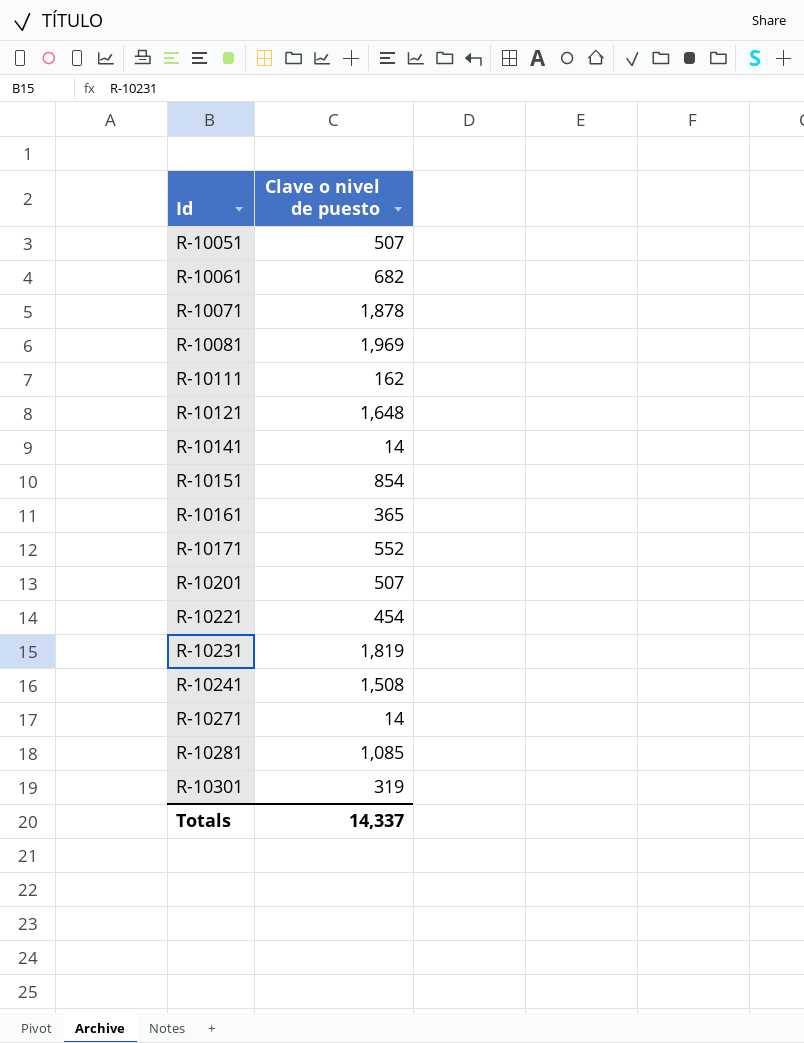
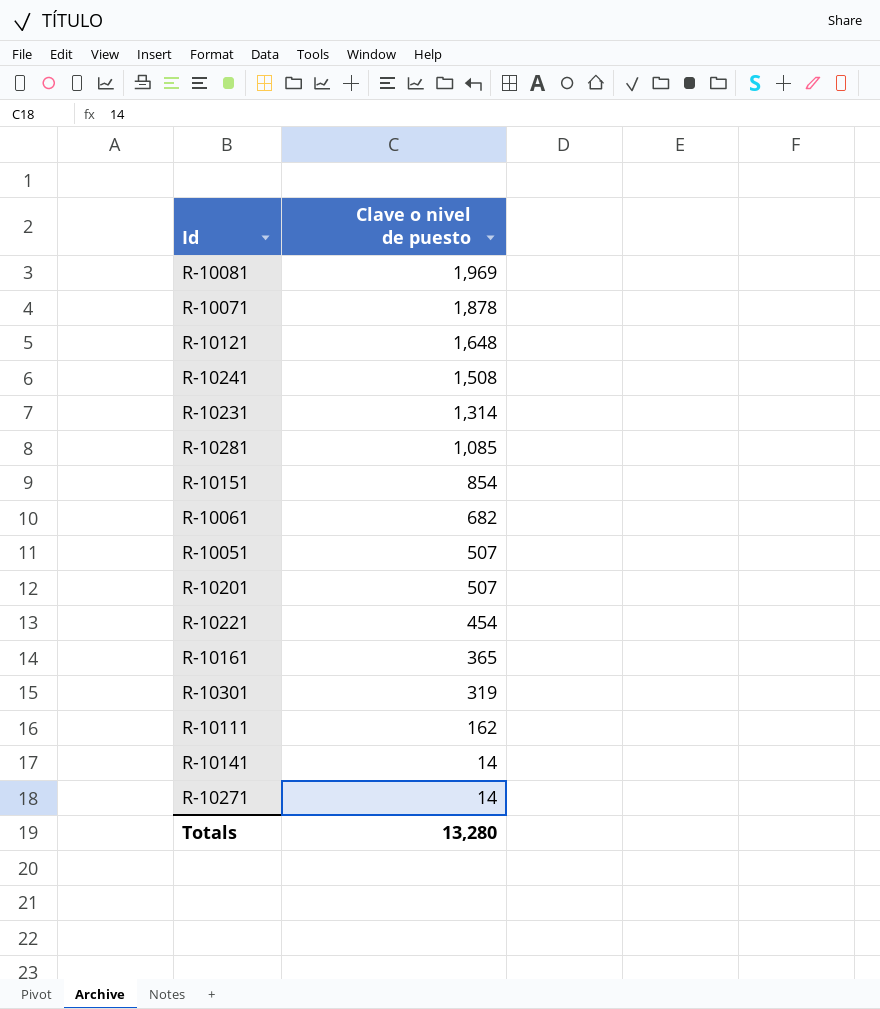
row order: Id ascending -> Clave o nivel de puesto descending
row R-10171: 552 -> none
R-10231 | Clave o nivel de puesto: 1,819 -> 1,314
Totals | Clave o nivel de puesto: 14,337 -> 13,280

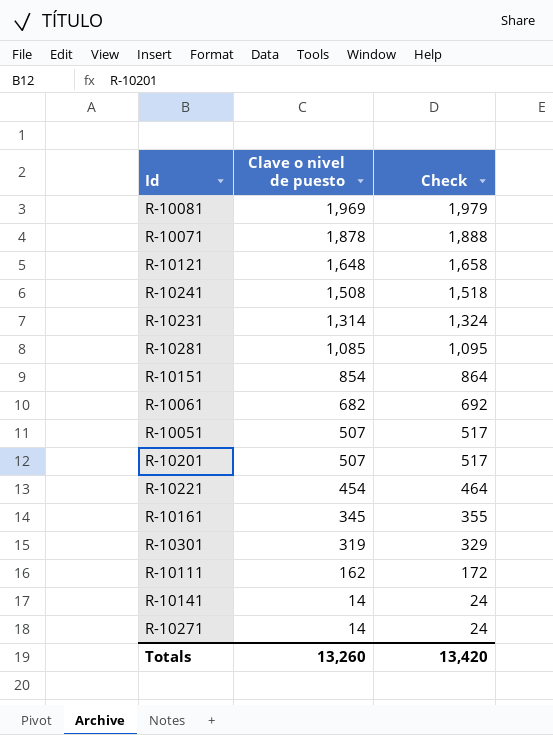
column Check | formula: none -> [Clave o nivel de puesto] + 10
R-10161 | Clave o nivel de puesto: 365 -> 345
Totals | Clave o nivel de puesto: 13,280 -> 13,260

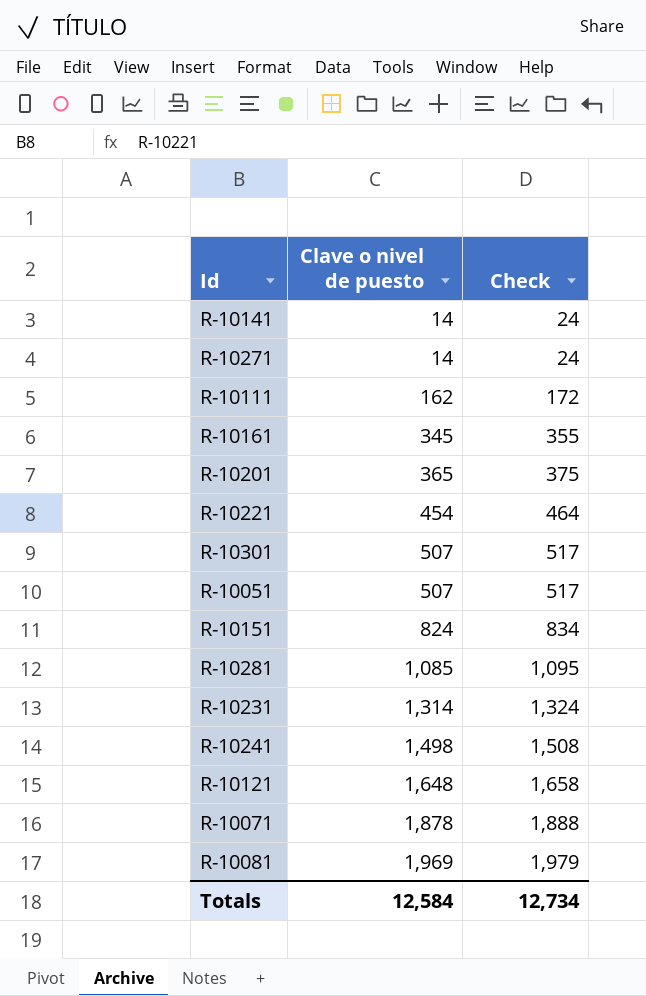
row order: Clave o nivel de puesto descending -> Clave o nivel de puesto ascending
row R-10061: 682 | 692 -> none
R-10201 | Clave o nivel de puesto: 507 -> 365
R-10201 | Check: 517 -> 375
R-10301 | Clave o nivel de puesto: 319 -> 507
R-10301 | Check: 329 -> 517
R-10151 | Clave o nivel de puesto: 854 -> 824
R-10151 | Check: 864 -> 834
R-10241 | Clave o nivel de puesto: 1,508 -> 1,498
R-10241 | Check: 1,518 -> 1,508
Totals | Clave o nivel de puesto: 13,260 -> 12,584
Totals | Check: 13,420 -> 12,734

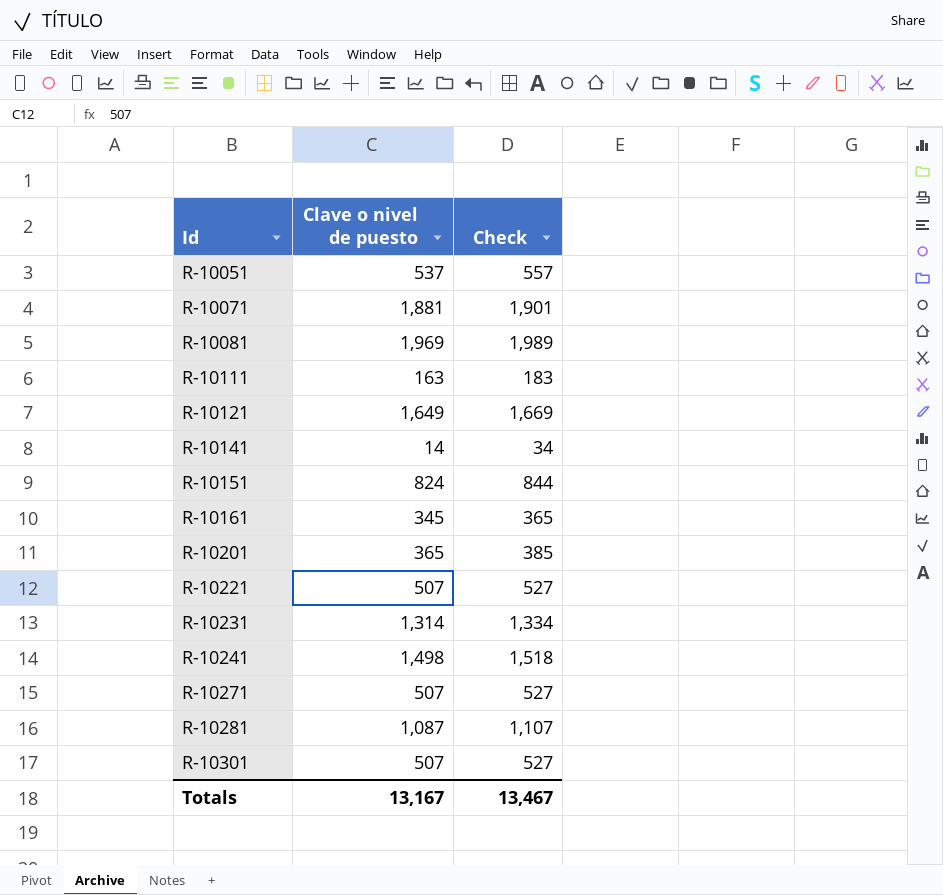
row order: Clave o nivel de puesto ascending -> Id ascending
column Check | formula: [Clave o nivel de puesto] + 10 -> [Clave o nivel de puesto] + 20
R-10051 | Clave o nivel de puesto: 507 -> 537
R-10071 | Clave o nivel de puesto: 1,878 -> 1,881
R-10111 | Clave o nivel de puesto: 162 -> 163
R-10121 | Clave o nivel de puesto: 1,648 -> 1,649
R-10221 | Clave o nivel de puesto: 454 -> 507
R-10271 | Clave o nivel de puesto: 14 -> 507
R-10281 | Clave o nivel de puesto: 1,085 -> 1,087
Totals | Clave o nivel de puesto: 12,584 -> 13,167
Totals | Check: 12,734 -> 13,467

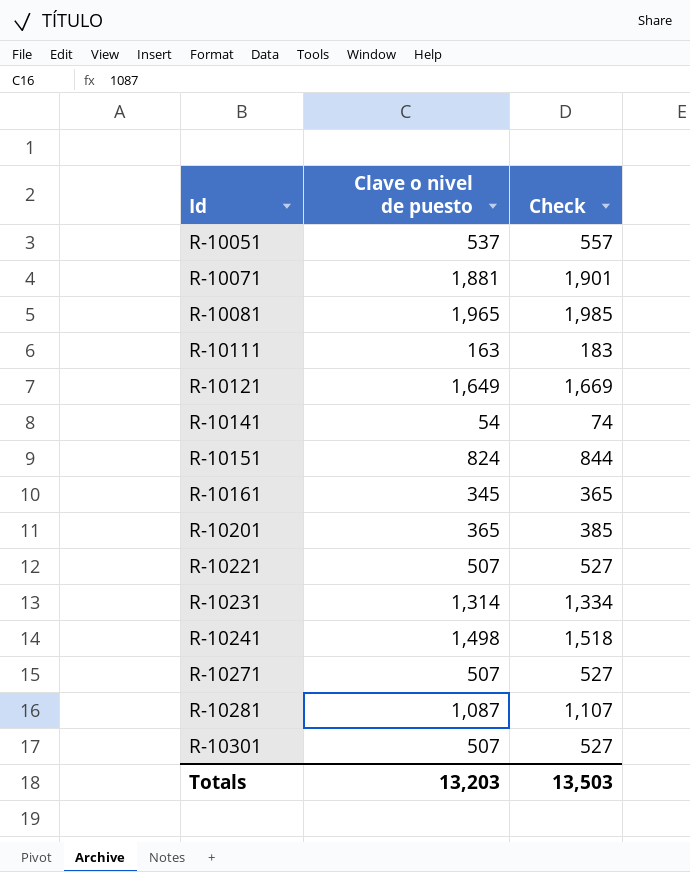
R-10081 | Clave o nivel de puesto: 1,969 -> 1,965
R-10081 | Check: 1,989 -> 1,985
R-10141 | Clave o nivel de puesto: 14 -> 54
R-10141 | Check: 34 -> 74
Totals | Clave o nivel de puesto: 13,167 -> 13,203
Totals | Check: 13,467 -> 13,503

